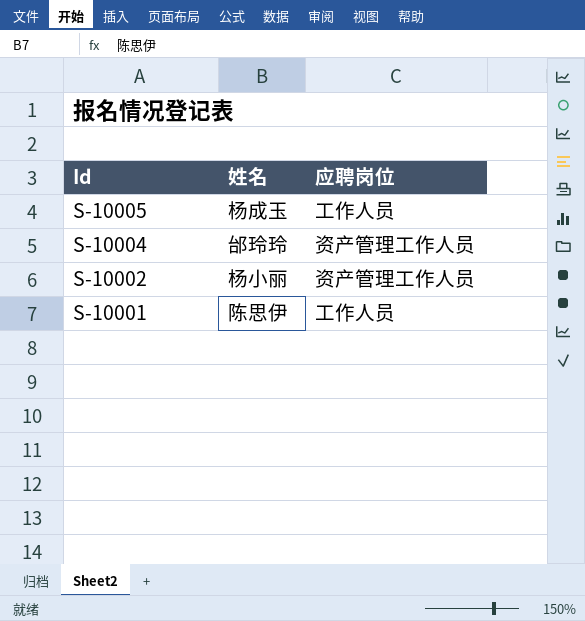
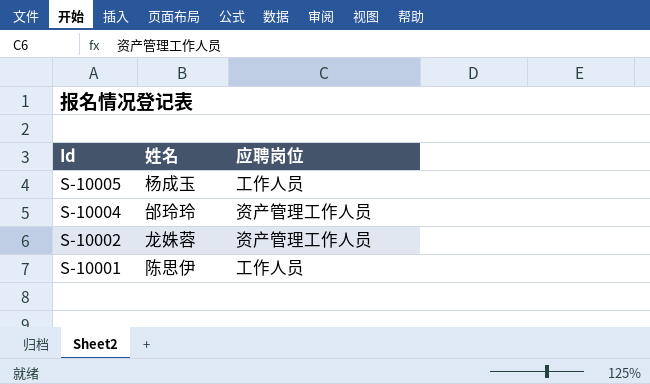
S-10002 | 姓名: 杨小丽 -> 龙姝蓉

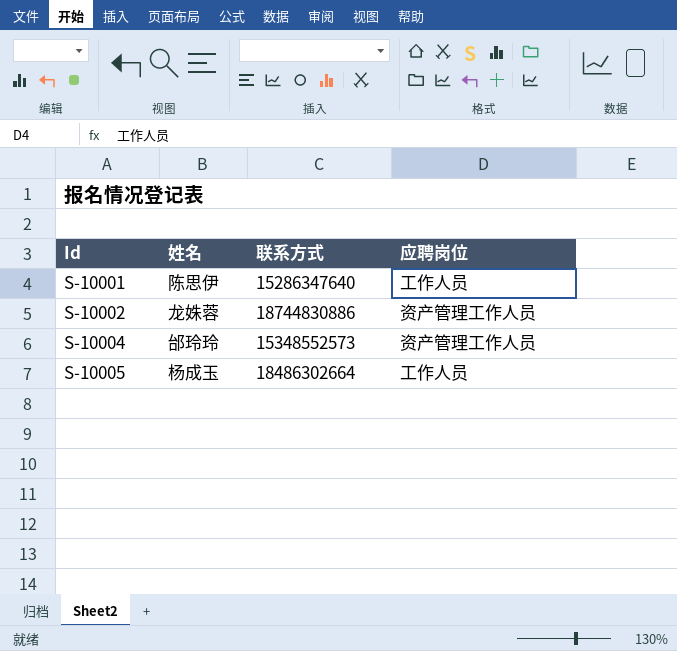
row order: Id descending -> Id ascending
column 联系方式 | position: none -> 3

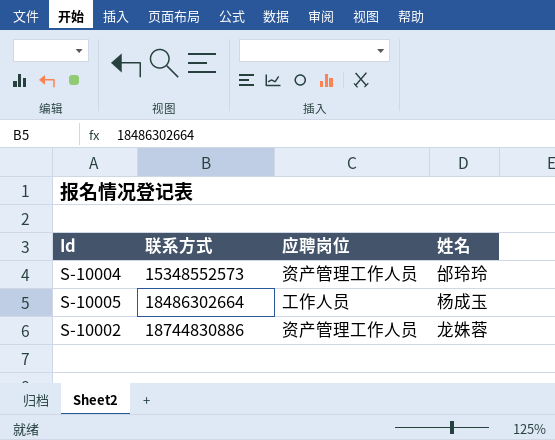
row order: Id ascending -> 联系方式 ascending
column 姓名 | position: 2 -> 4
row S-10001: 陈思伊 | 15286347640 | 工作人员 -> none

